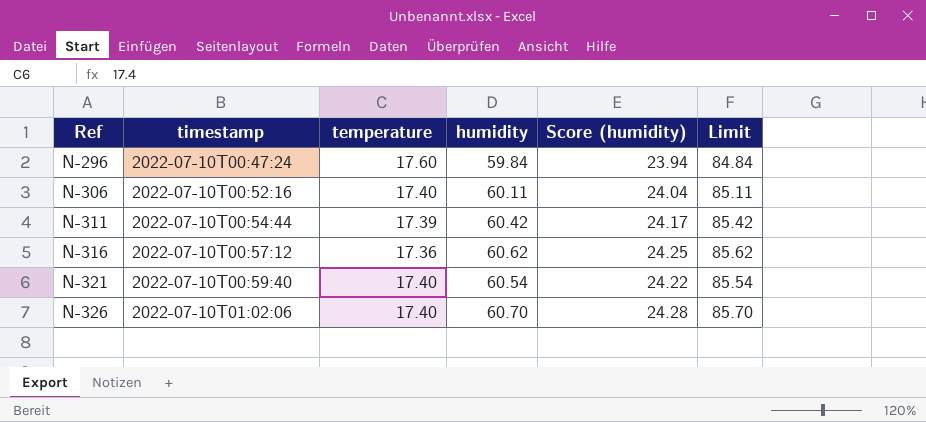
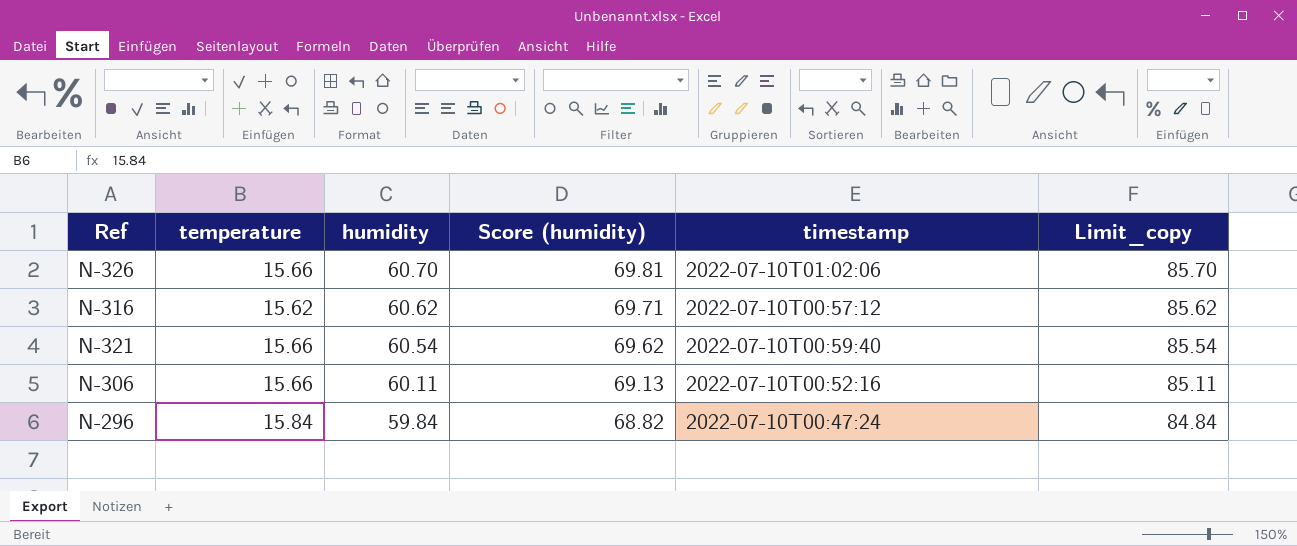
row order: Ref ascending -> humidity descending
column Score (humidity) | formula: [humidity] * 0.4 -> [humidity] * 1.15
column timestamp | position: 2 -> 5
column name: Limit -> Limit_copy
row N-311: 2022-07-10T00:54:44 | 17.39 | 60.42 | 24.17 | 85.42 -> none
N-326 | temperature: 17.40 -> 15.66
N-316 | temperature: 17.36 -> 15.62
N-321 | temperature: 17.40 -> 15.66
N-306 | temperature: 17.40 -> 15.66
N-296 | temperature: 17.60 -> 15.84

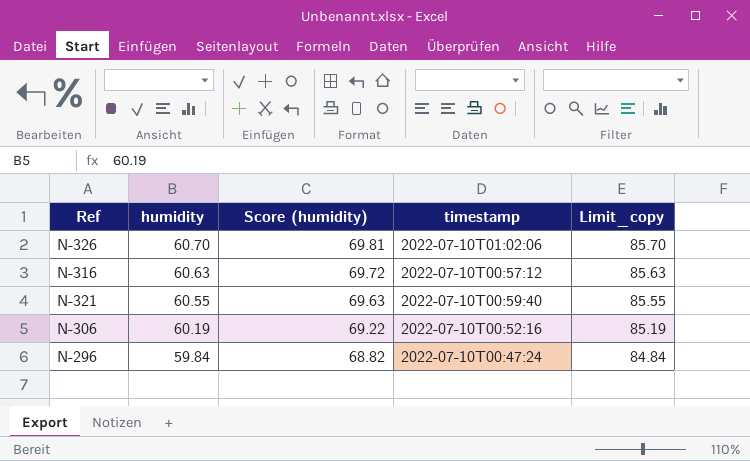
column temperature | position: 2 -> none
N-316 | humidity: 60.62 -> 60.63
N-316 | Score (humidity): 69.71 -> 69.72
N-316 | Limit_copy: 85.62 -> 85.63
N-321 | humidity: 60.54 -> 60.55
N-321 | Score (humidity): 69.62 -> 69.63
N-321 | Limit_copy: 85.54 -> 85.55
N-306 | humidity: 60.11 -> 60.19
N-306 | Score (humidity): 69.13 -> 69.22
N-306 | Limit_copy: 85.11 -> 85.19

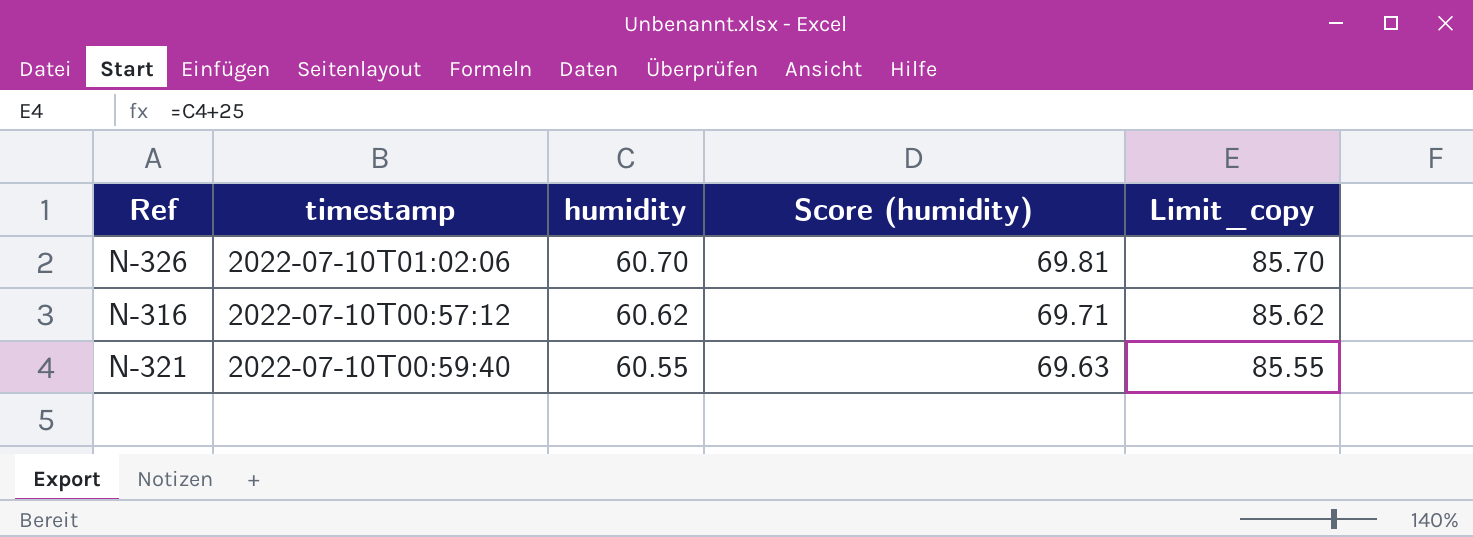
column timestamp | position: 4 -> 2
row N-306: 60.19 | 69.22 | 2022-07-10T00:52:16 | 85.19 -> none
row N-296: 59.84 | 68.82 | 2022-07-10T00:47:24 | 84.84 -> none
N-316 | humidity: 60.63 -> 60.62
N-316 | Score (humidity): 69.72 -> 69.71
N-316 | Limit_copy: 85.63 -> 85.62

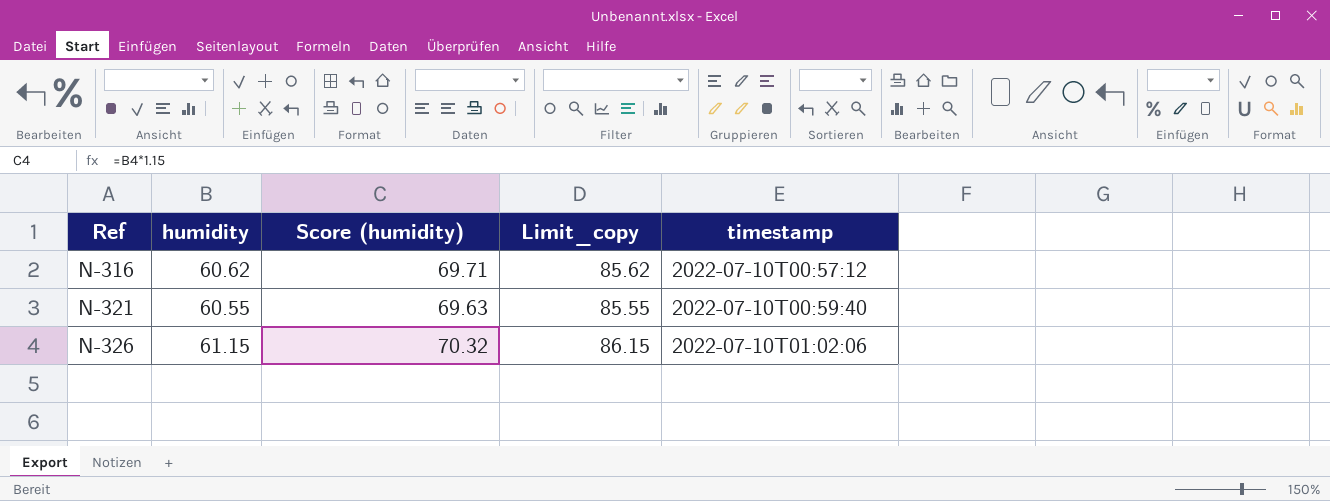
row order: humidity descending -> Ref ascending
column timestamp | position: 2 -> 5
N-326 | humidity: 60.70 -> 61.15
N-326 | Score (humidity): 69.81 -> 70.32
N-326 | Limit_copy: 85.70 -> 86.15

